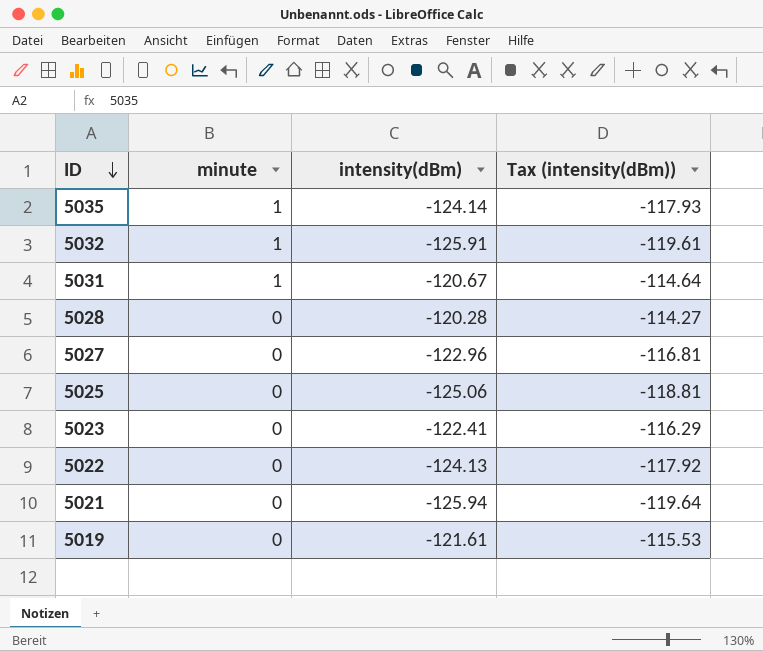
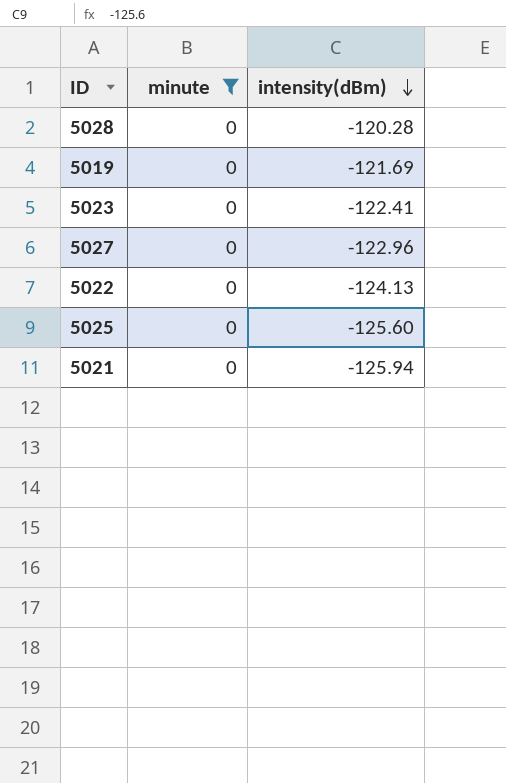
filter: none -> minute = 0
row order: ID descending -> intensity(dBm) descending
column Tax (intensity(dBm)) | formula: [intensity(dBm)] * 0.95 -> none
5019 | intensity(dBm): -121.61 -> -121.69
5025 | intensity(dBm): -125.06 -> -125.60

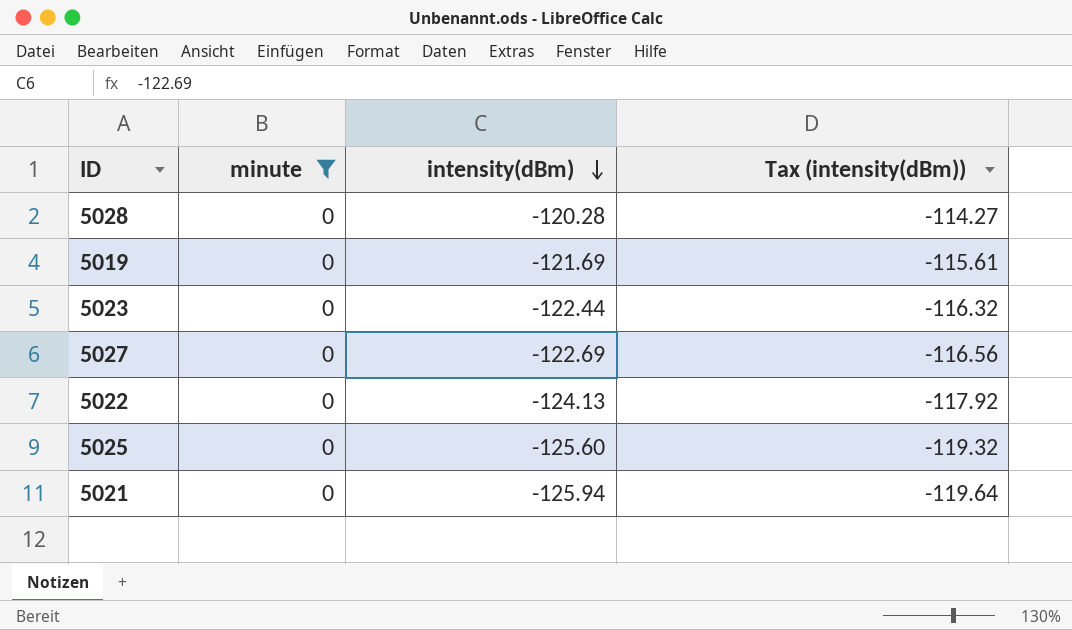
column Tax (intensity(dBm)) | formula: none -> [intensity(dBm)] * 0.95
5023 | intensity(dBm): -122.41 -> -122.44
5027 | intensity(dBm): -122.96 -> -122.69

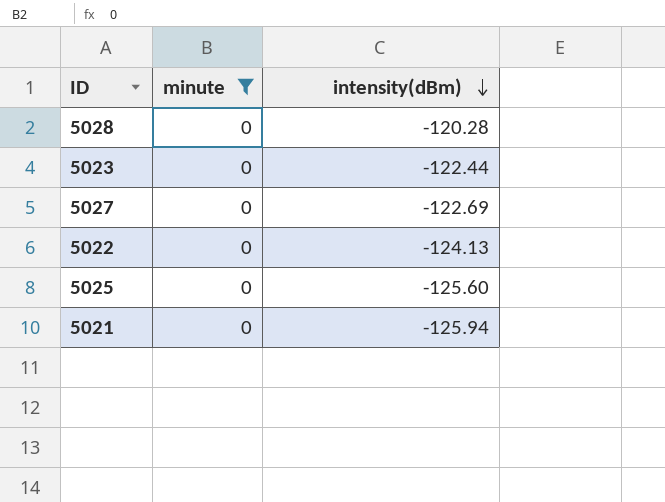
column Tax (intensity(dBm)) | formula: [intensity(dBm)] * 0.95 -> none
row 5019: 0 | -121.69 | -115.61 -> none

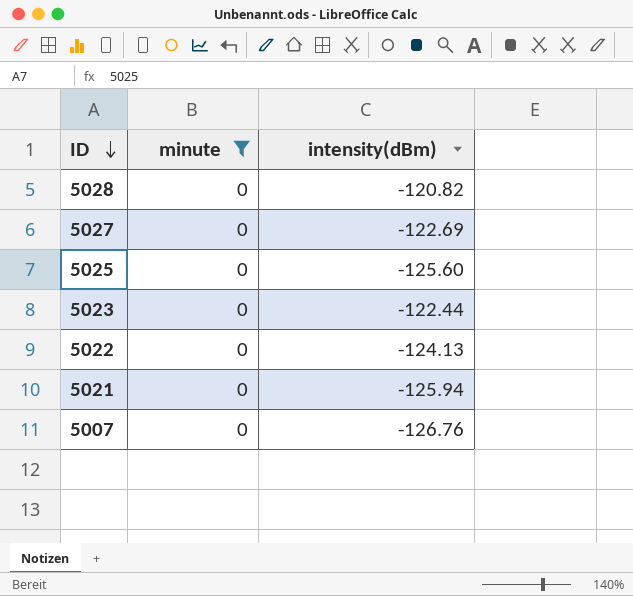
row order: intensity(dBm) descending -> ID descending
5028 | intensity(dBm): -120.28 -> -120.82
row 5007: none -> 0 | -126.76

